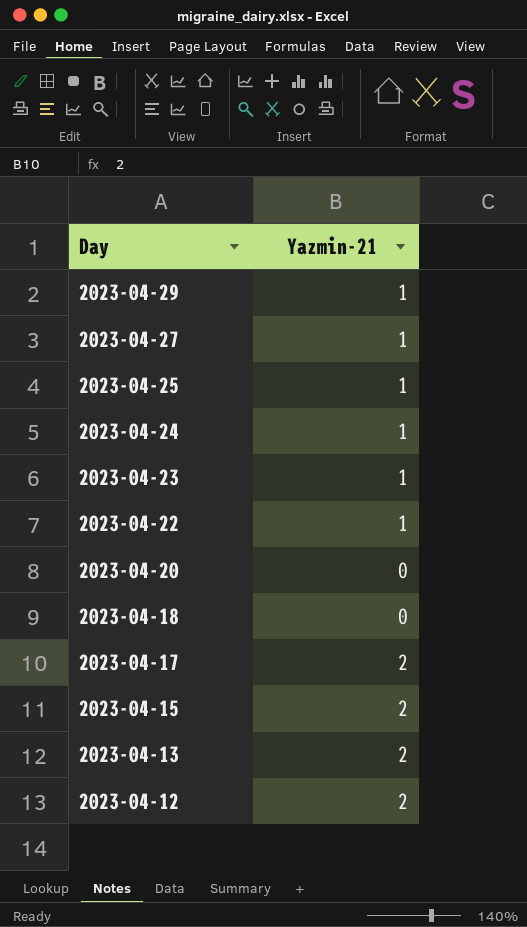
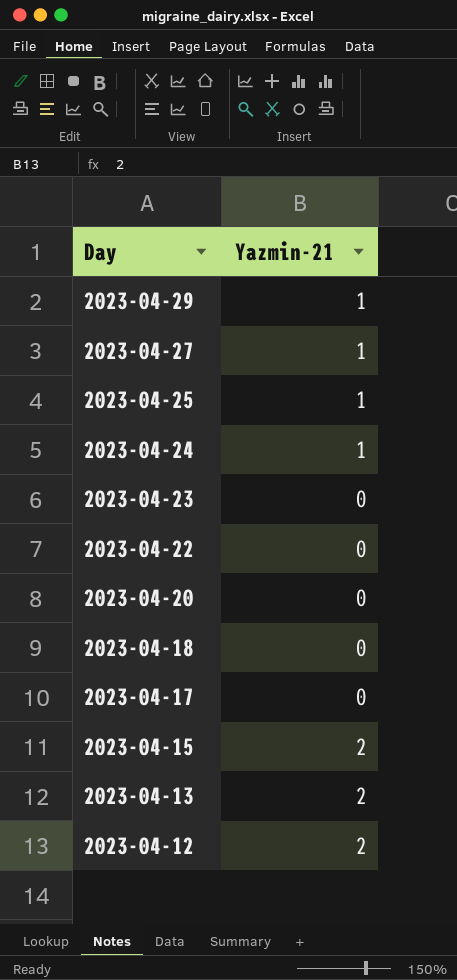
2023-04-23 | Yazmin-21: 1 -> 0
2023-04-22 | Yazmin-21: 1 -> 0
2023-04-17 | Yazmin-21: 2 -> 0

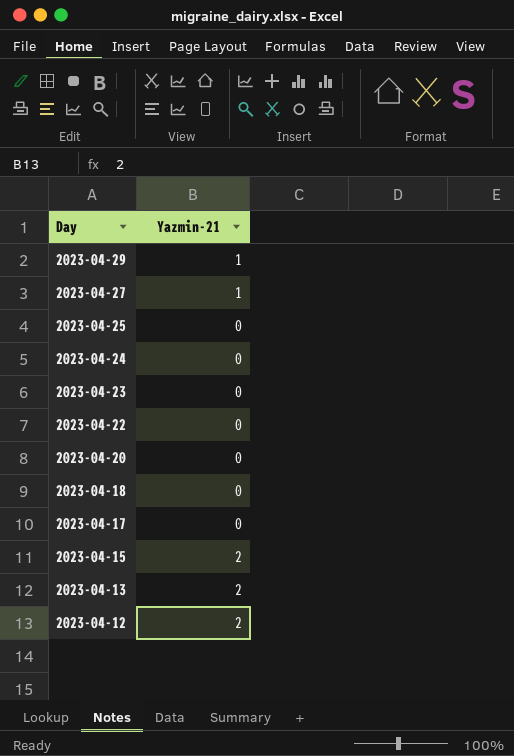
2023-04-25 | Yazmin-21: 1 -> 0
2023-04-24 | Yazmin-21: 1 -> 0

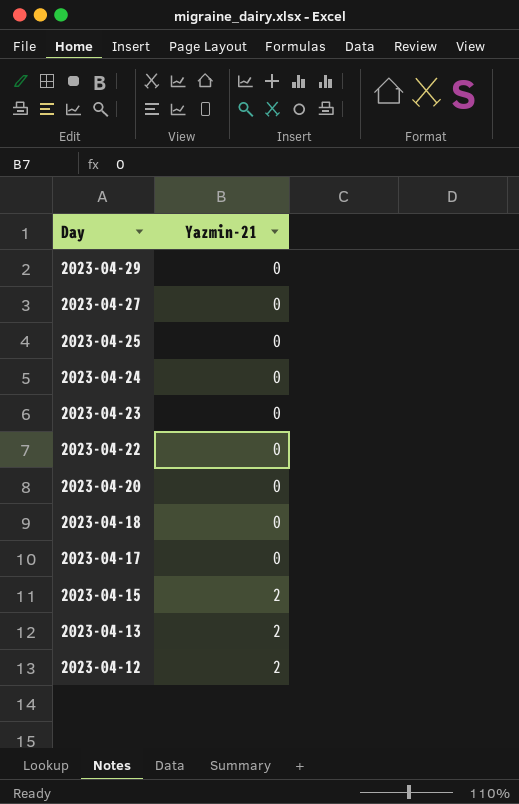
2023-04-29 | Yazmin-21: 1 -> 0
2023-04-27 | Yazmin-21: 1 -> 0

